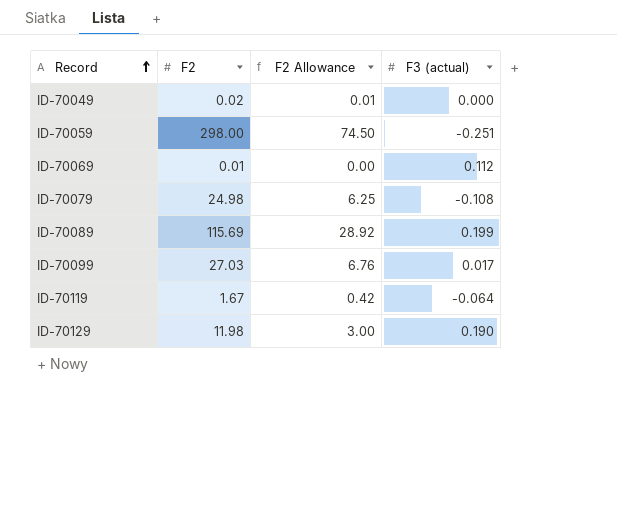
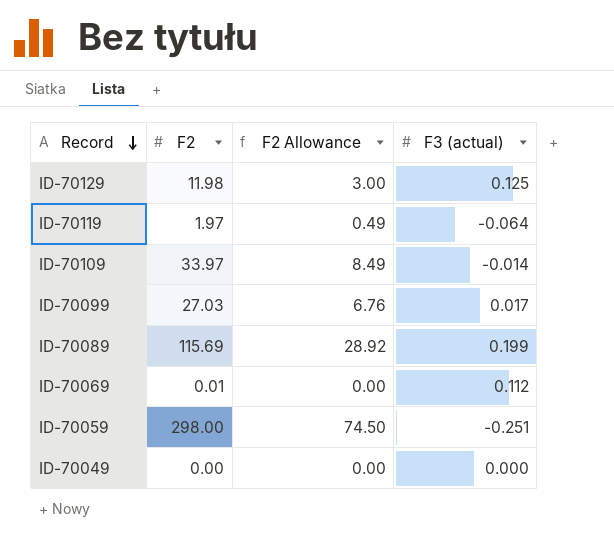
row order: Record ascending -> Record descending
row ID-70079: 24.98 | 6.25 | -0.108 -> none
ID-70129 | F3 (actual): 0.190 -> 0.125
ID-70119 | F2: 1.67 -> 1.97
ID-70119 | F2 Allowance: 0.42 -> 0.49
row ID-70109: none -> 33.97 | 8.49 | -0.014
ID-70049 | F2: 0.02 -> 0.00
ID-70049 | F2 Allowance: 0.01 -> 0.00

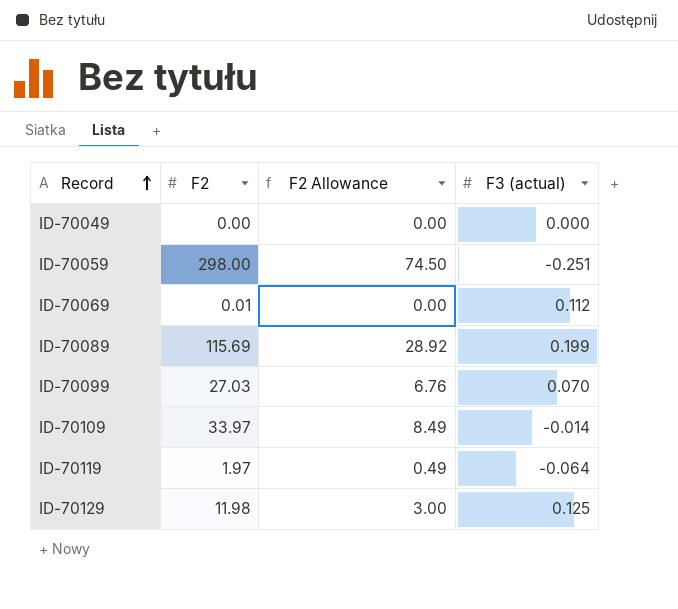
row order: Record descending -> Record ascending
ID-70099 | F3 (actual): 0.017 -> 0.070

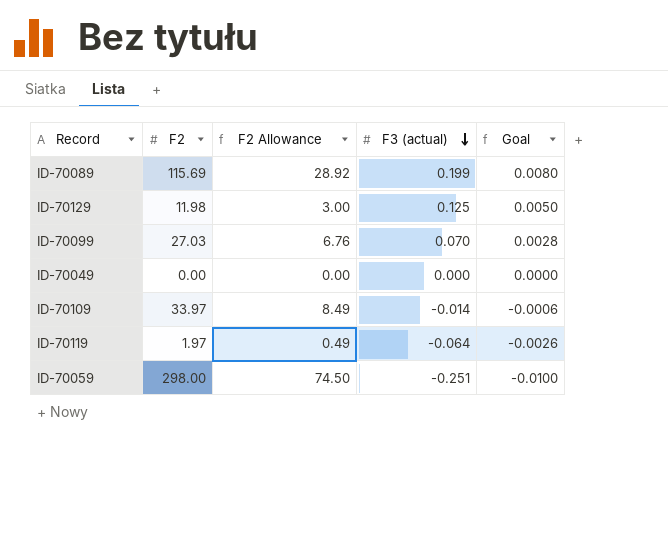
row order: Record ascending -> F3 (actual) descending
column Goal | formula: none -> [F3 (actual)] * 0.04
row ID-70069: 0.01 | 0.00 | 0.112 -> none

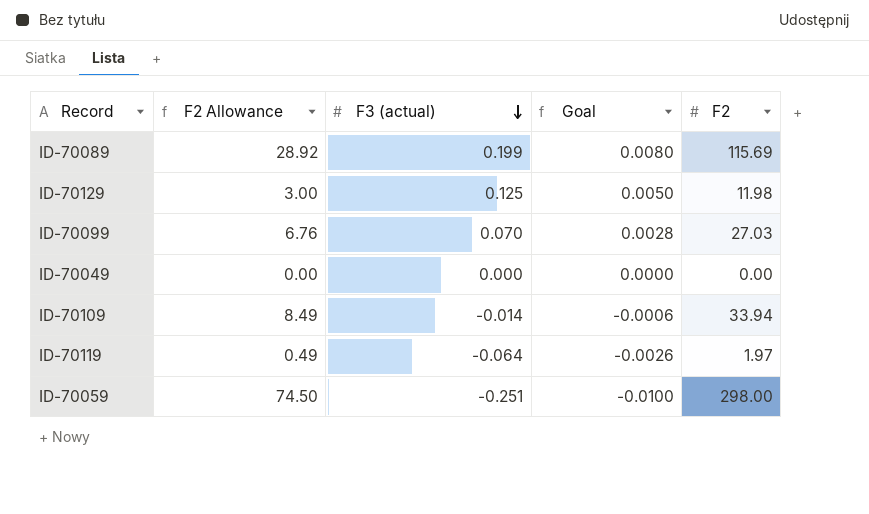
column F2 | position: 2 -> 5
ID-70109 | F2: 33.97 -> 33.94

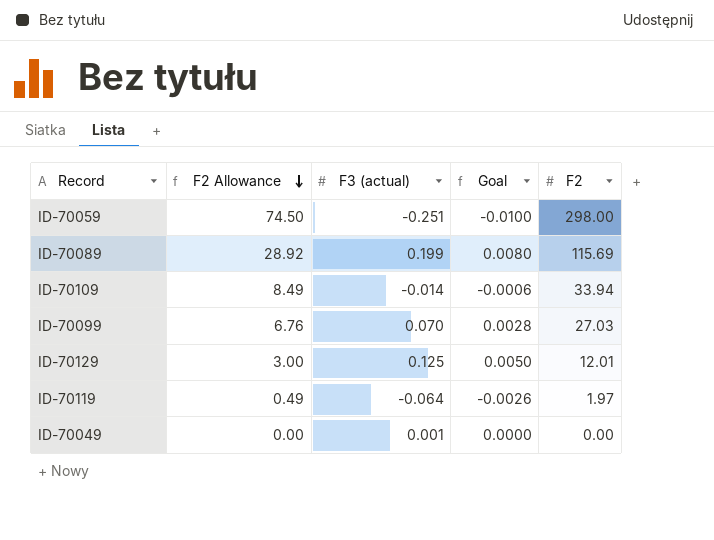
row order: F3 (actual) descending -> F2 Allowance descending
ID-70129 | F2: 11.98 -> 12.01
ID-70049 | F3 (actual): 0.000 -> 0.001

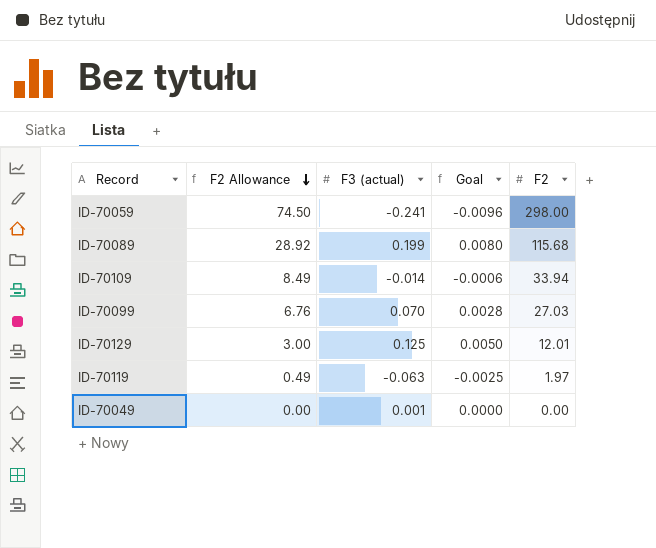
ID-70059 | F3 (actual): -0.251 -> -0.241
ID-70059 | Goal: -0.0100 -> -0.0096
ID-70089 | F2: 115.69 -> 115.68
ID-70119 | F3 (actual): -0.064 -> -0.063
ID-70119 | Goal: -0.0026 -> -0.0025

